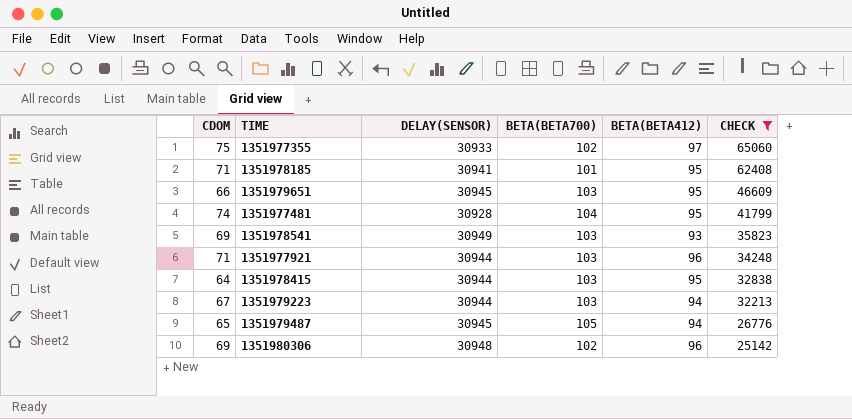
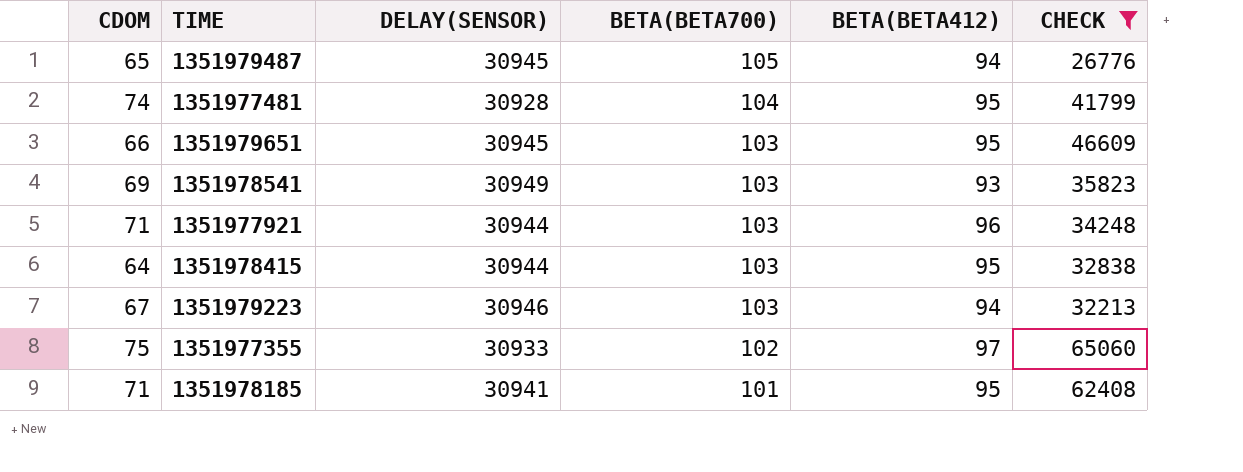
row order: CHECK descending -> BETA(BETA700) descending
row 1351980306: 69 | 30948 | 102 | 96 | 25142 -> none
1351979223 | DELAY(SENSOR): 30944 -> 30946

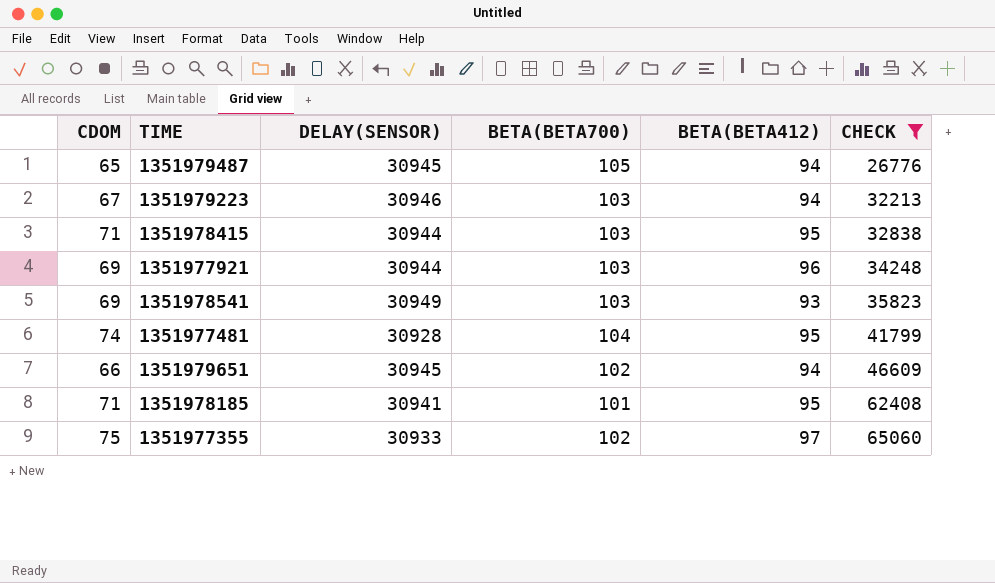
row order: BETA(BETA700) descending -> CHECK ascending
1351978415 | CDOM: 64 -> 71
1351977921 | CDOM: 71 -> 69
1351979651 | BETA(BETA700): 103 -> 102
1351979651 | BETA(BETA412): 95 -> 94

